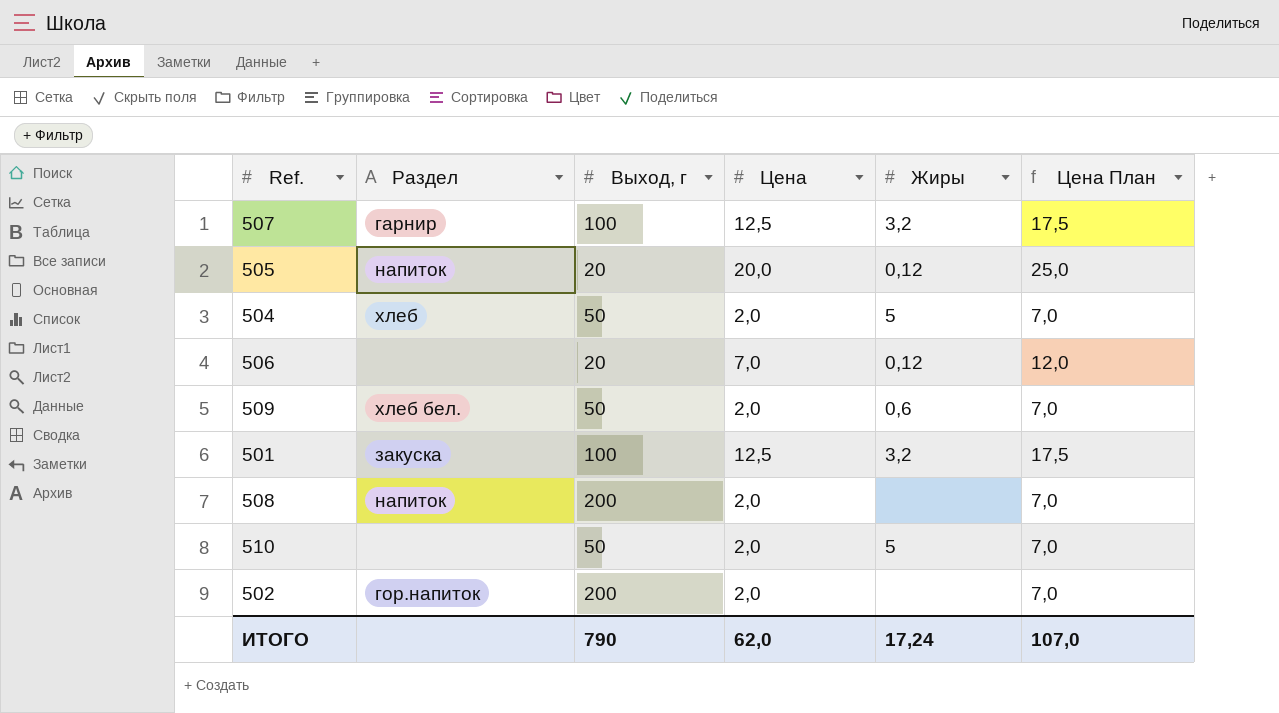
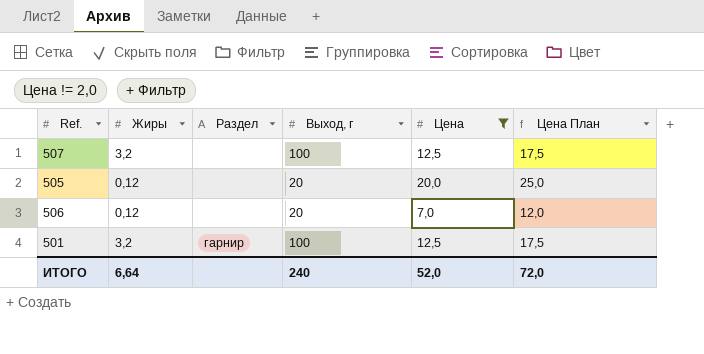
filter: none -> Цена != 2,0
column Жиры | position: 5 -> 2
507 | Раздел: гарнир -> none
505 | Раздел: напиток -> none
501 | Раздел: закуска -> гарнир
ИТОГО | Жиры: 17,24 -> 6,64
ИТОГО | Выход, г: 790 -> 240
ИТОГО | Цена: 62,0 -> 52,0
ИТОГО | Цена План: 107,0 -> 72,0

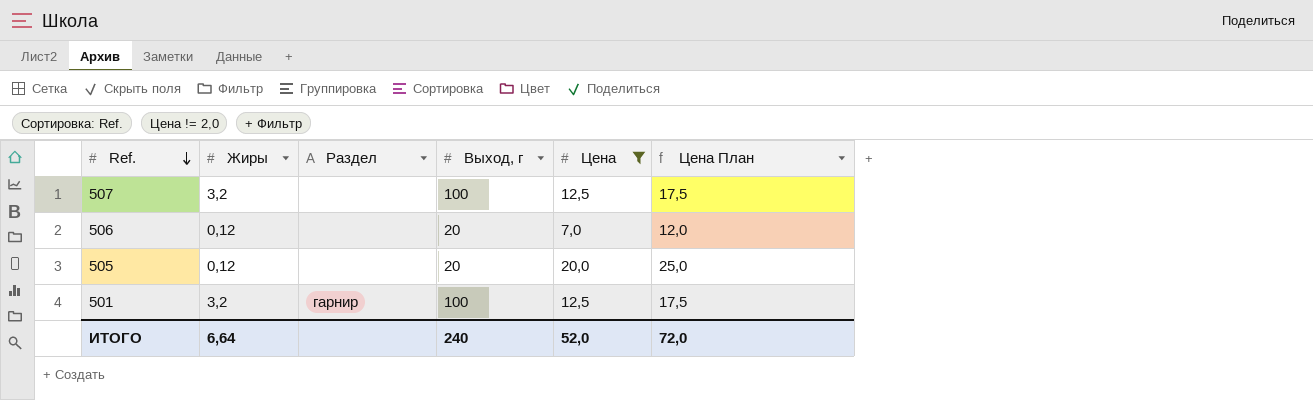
row order: none -> Ref. descending

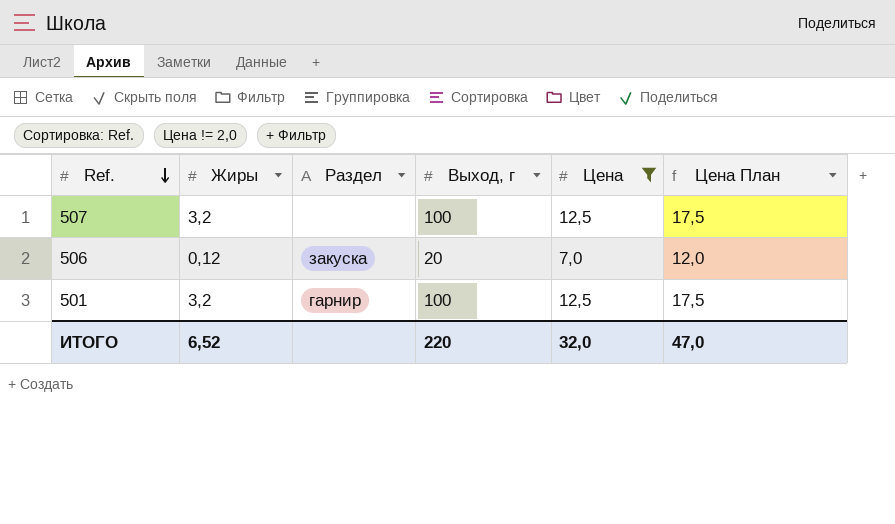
row 505: 0,12 | none | 20 | 20,0 | 25,0 -> none
506 | Раздел: none -> закуска
ИТОГО | Жиры: 6,64 -> 6,52
ИТОГО | Выход, г: 240 -> 220
ИТОГО | Цена: 52,0 -> 32,0
ИТОГО | Цена План: 72,0 -> 47,0

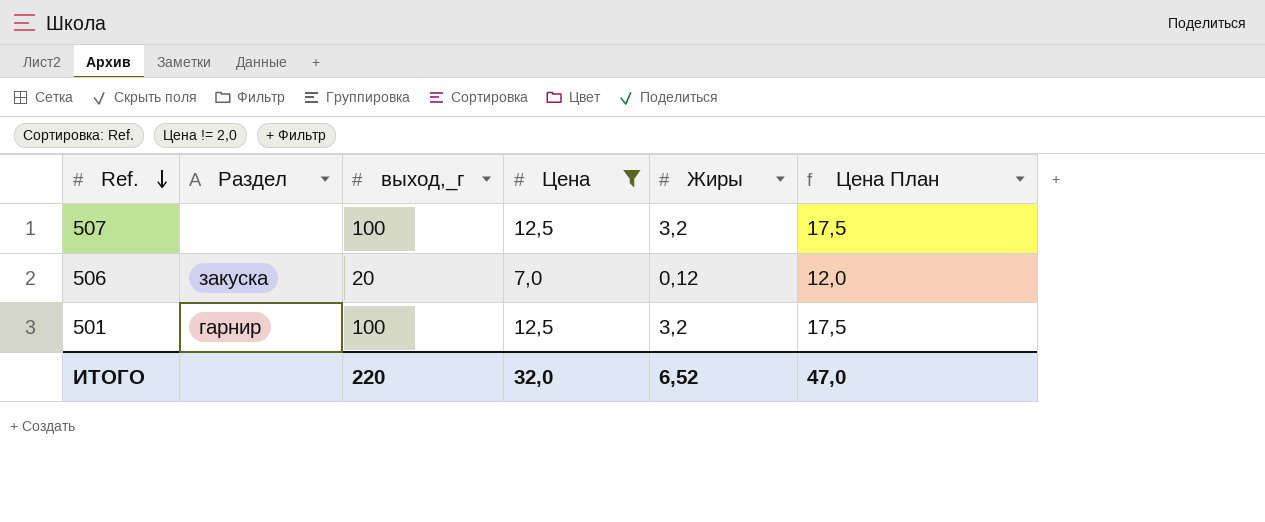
column name: Выход, г -> выход,_г
column Жиры | position: 2 -> 5

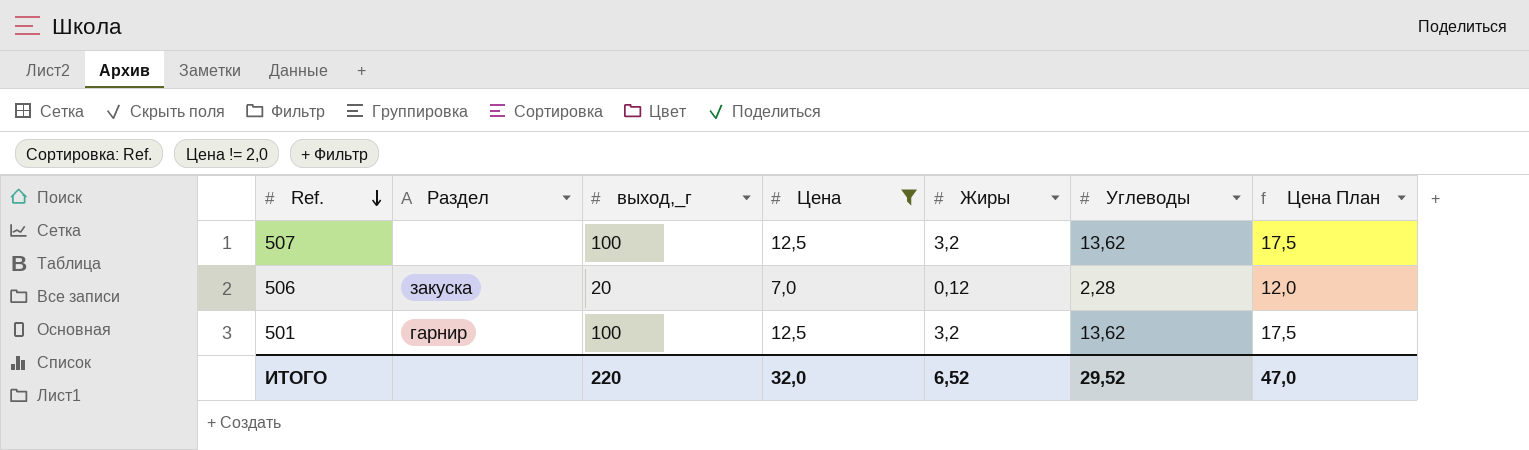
column Углеводы | position: none -> 6

